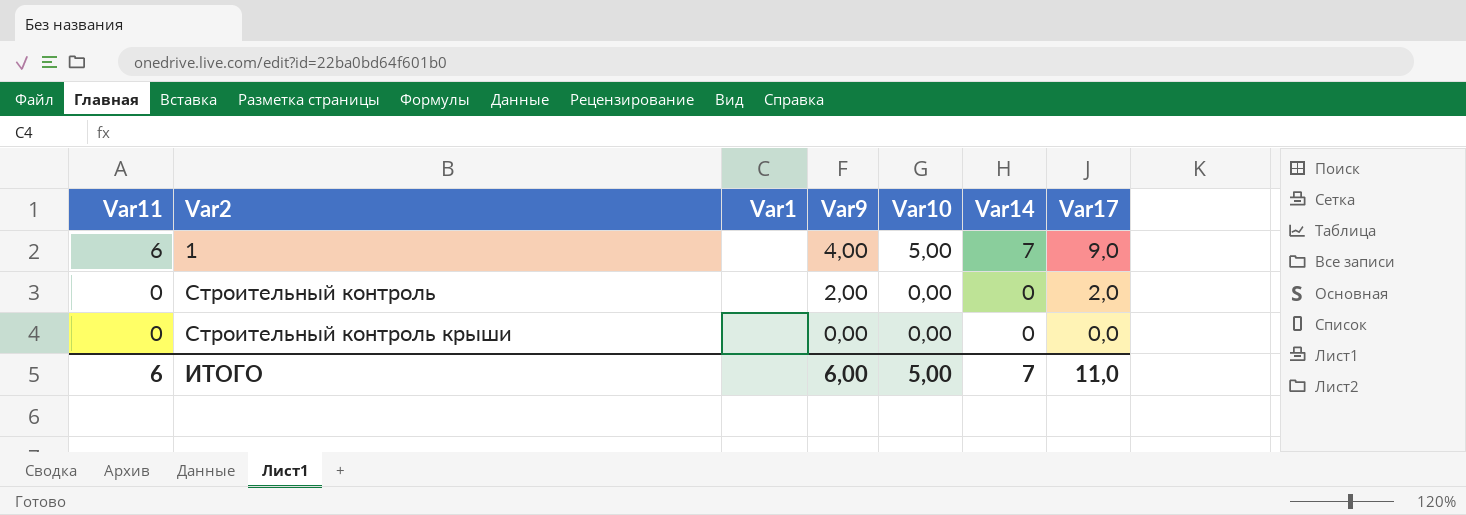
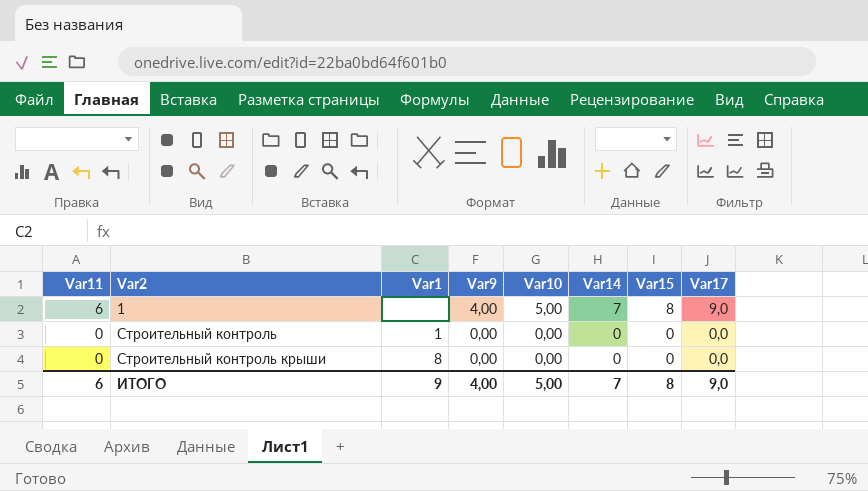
column Var15 | position: none -> 7
Строительный контроль | Var1: none -> 1
Строительный контроль | Var9: 2,00 -> 0,00
Строительный контроль | Var17: 2,0 -> 0,0
Строительный контроль крыши | Var1: none -> 8
ИТОГО | Var1: none -> 9
ИТОГО | Var9: 6,00 -> 4,00
ИТОГО | Var17: 11,0 -> 9,0

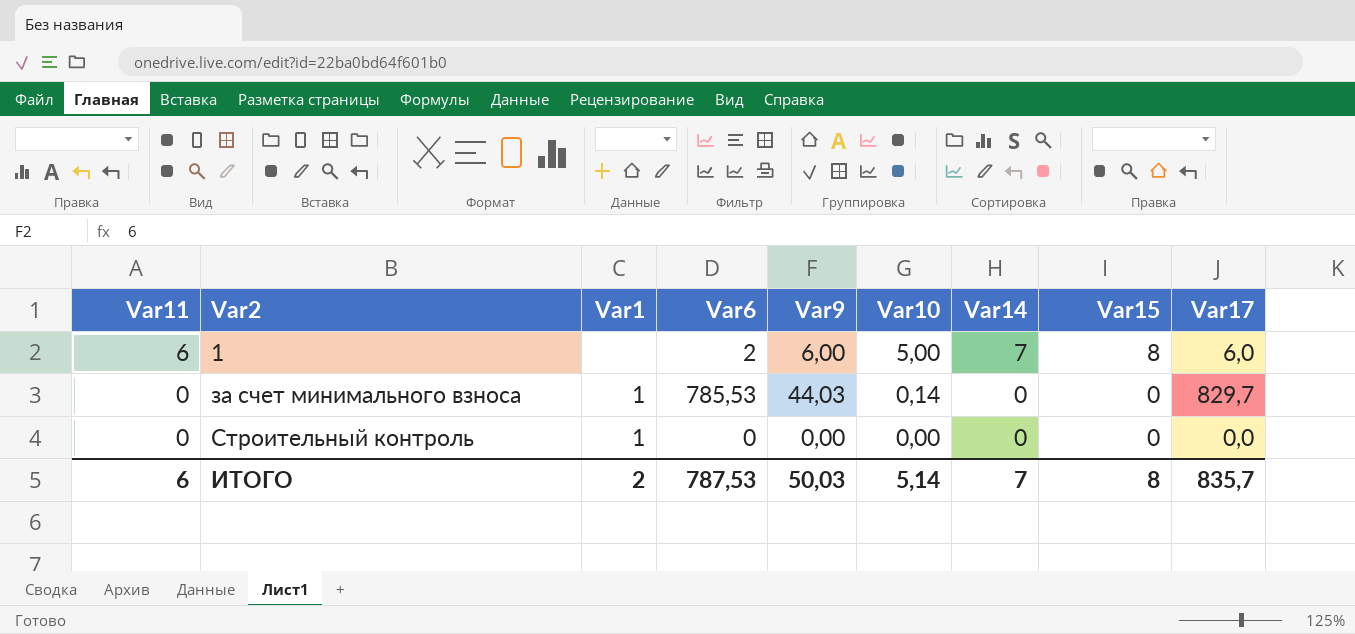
column Var6 | position: none -> 4
row Строительный контроль крыши: 0 | 8 | 0,00 | 0,00 | 0 | 0 | 0,0 -> none
1 | Var9: 4,00 -> 6,00
1 | Var17: 9,0 -> 6,0
row за счет минимального взноса: none -> 0 | 1 | 785,53 | 44,03 | 0,14 | 0 | 0 | 829,7
ИТОГО | Var1: 9 -> 2
ИТОГО | Var9: 4,00 -> 50,03
ИТОГО | Var10: 5,00 -> 5,14
ИТОГО | Var17: 9,0 -> 835,7

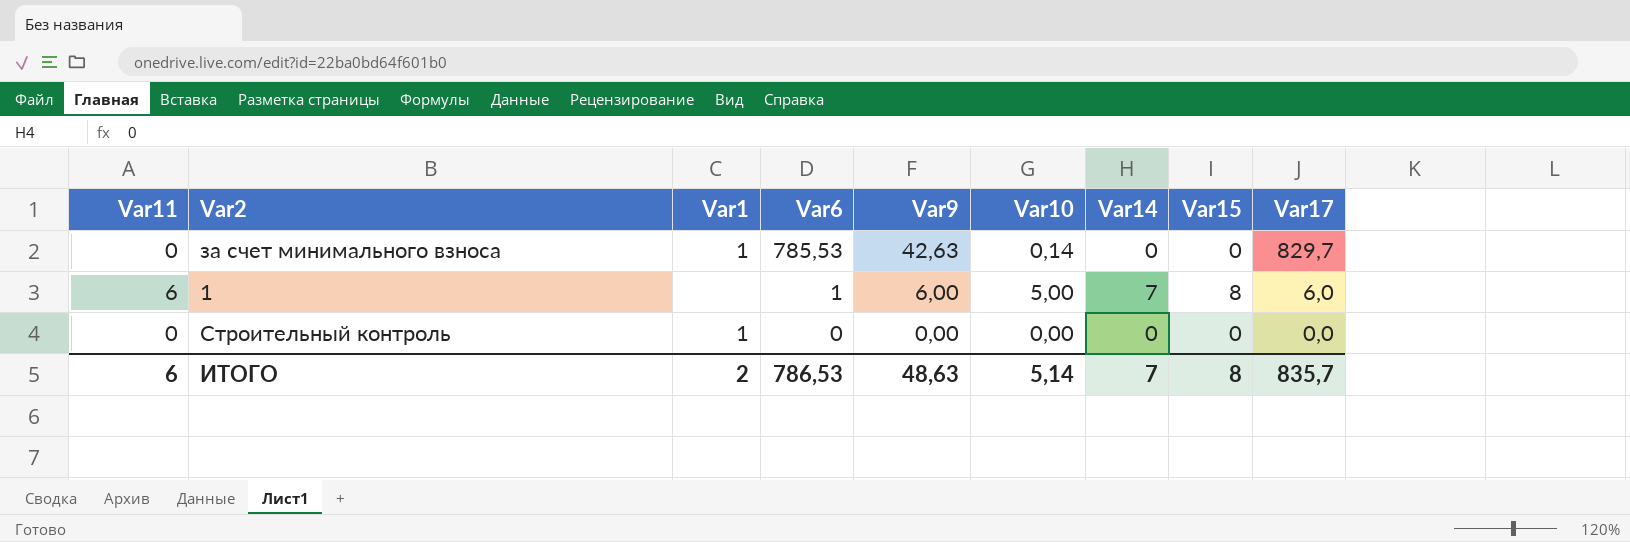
row order: Var11 descending -> Var6 descending
за счет минимального взноса | Var9: 44,03 -> 42,63
1 | Var6: 2 -> 1
ИТОГО | Var6: 787,53 -> 786,53
ИТОГО | Var9: 50,03 -> 48,63

